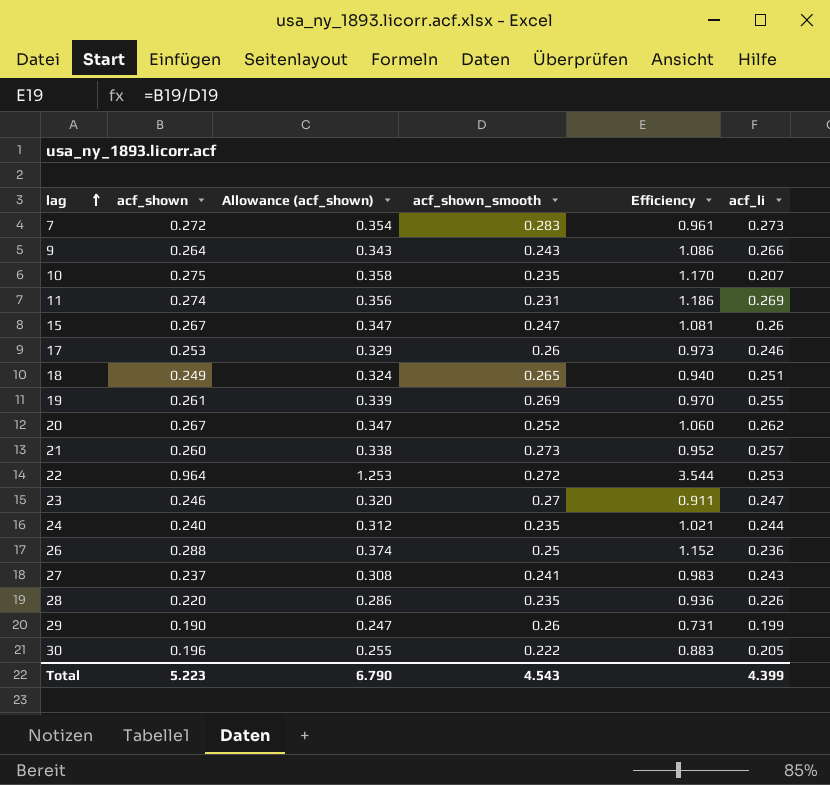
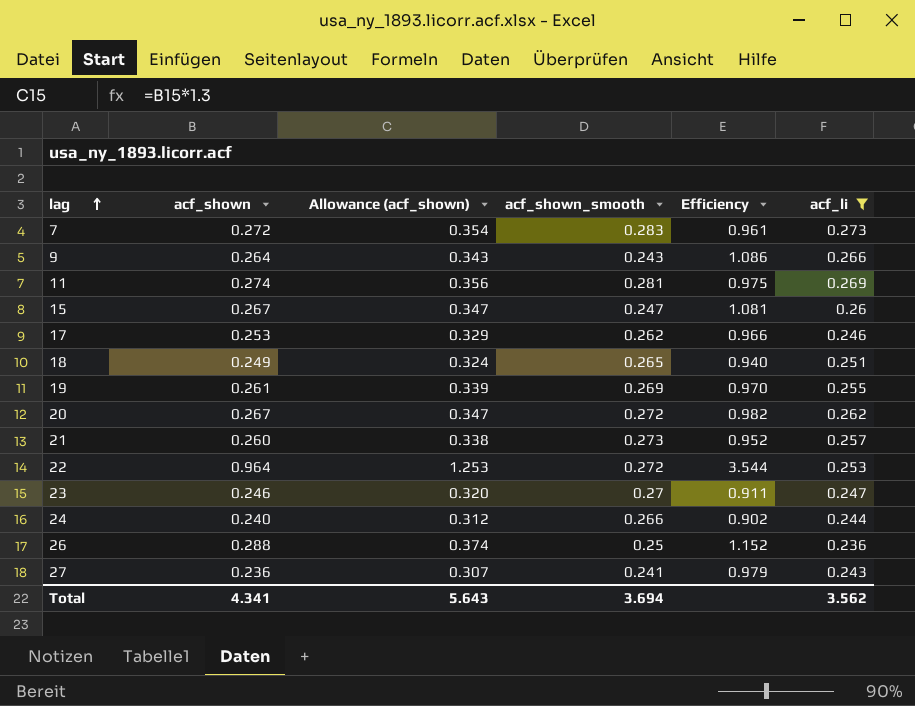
filter: none -> acf_li >= 0.236
11 | acf_shown_smooth: 0.231 -> 0.281
11 | Efficiency: 1.186 -> 0.975
17 | acf_shown_smooth: 0.26 -> 0.262
17 | Efficiency: 0.973 -> 0.966
20 | acf_shown_smooth: 0.252 -> 0.272
20 | Efficiency: 1.060 -> 0.982
24 | acf_shown_smooth: 0.235 -> 0.266
24 | Efficiency: 1.021 -> 0.902
27 | acf_shown: 0.237 -> 0.236
27 | Allowance (acf_shown): 0.308 -> 0.307
27 | Efficiency: 0.983 -> 0.979
Total | acf_shown: 5.223 -> 4.341
Total | Allowance (acf_shown): 6.790 -> 5.643
Total | acf_shown_smooth: 4.543 -> 3.694
Total | acf_li: 4.399 -> 3.562

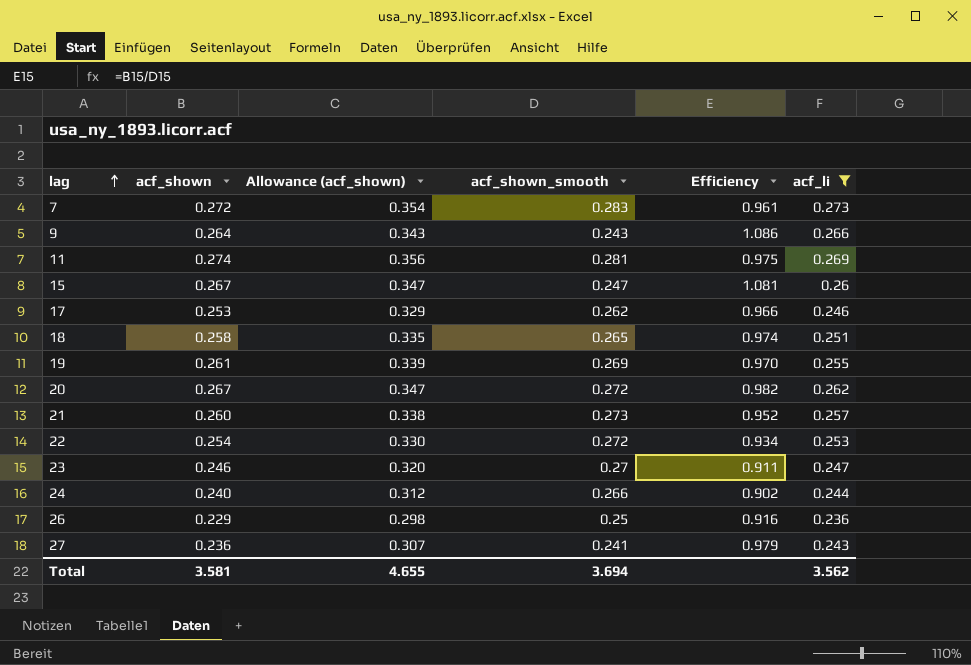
18 | acf_shown: 0.249 -> 0.258
18 | Allowance (acf_shown): 0.324 -> 0.335
18 | Efficiency: 0.940 -> 0.974
22 | acf_shown: 0.964 -> 0.254
22 | Allowance (acf_shown): 1.253 -> 0.330
22 | Efficiency: 3.544 -> 0.934
26 | acf_shown: 0.288 -> 0.229
26 | Allowance (acf_shown): 0.374 -> 0.298
26 | Efficiency: 1.152 -> 0.916
Total | acf_shown: 4.341 -> 3.581
Total | Allowance (acf_shown): 5.643 -> 4.655

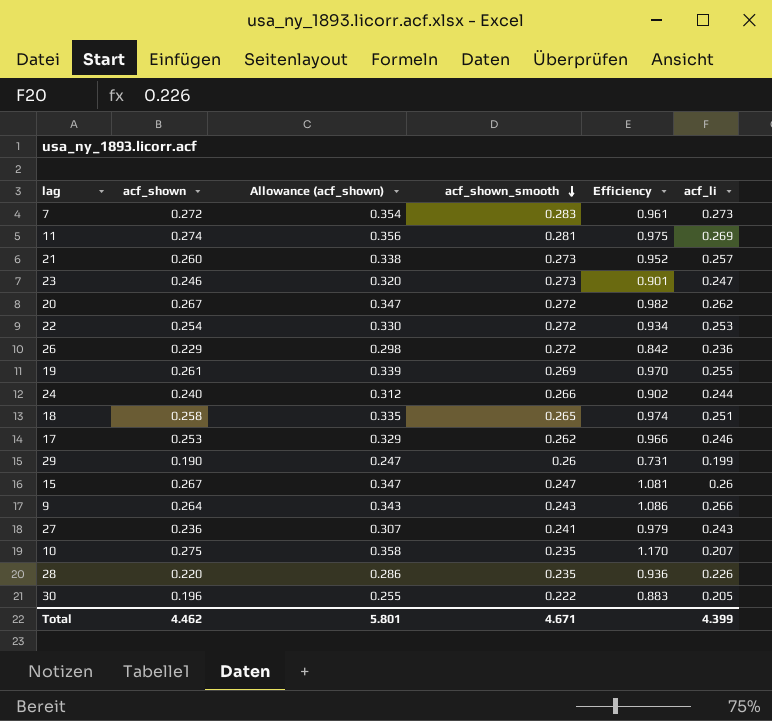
filter: acf_li >= 0.236 -> none
row order: lag ascending -> acf_shown_smooth descending
23 | acf_shown_smooth: 0.27 -> 0.273
23 | Efficiency: 0.911 -> 0.901
26 | acf_shown_smooth: 0.25 -> 0.272
26 | Efficiency: 0.916 -> 0.842
Total | acf_shown: 3.581 -> 4.462
Total | Allowance (acf_shown): 4.655 -> 5.801
Total | acf_shown_smooth: 3.694 -> 4.671
Total | acf_li: 3.562 -> 4.399

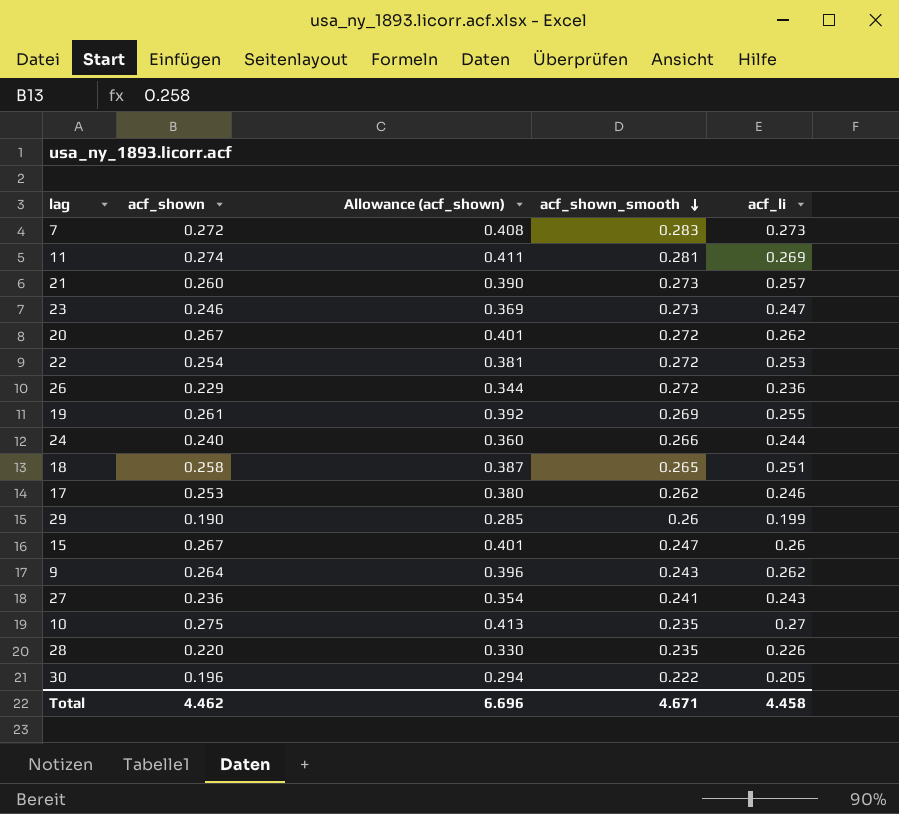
column Efficiency | formula: [acf_shown] / [acf_shown_smooth] -> none
column Allowance (acf_shown) | formula: [acf_shown] * 1.3 -> [acf_shown] * 1.5
9 | acf_li: 0.266 -> 0.262
10 | acf_li: 0.207 -> 0.27
Total | Allowance (acf_shown): 5.801 -> 6.696
Total | acf_li: 4.399 -> 4.458

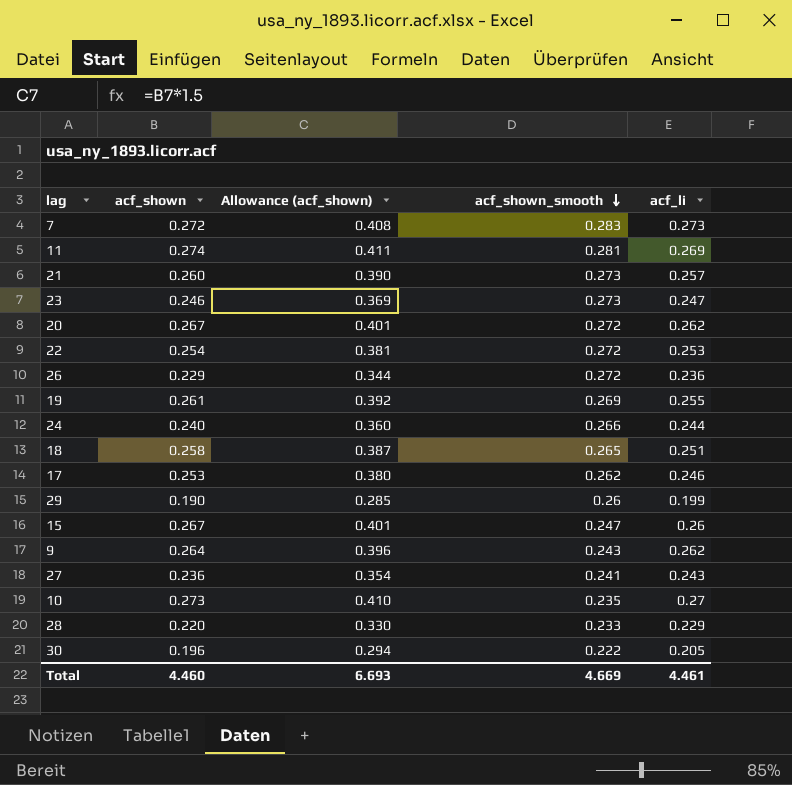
10 | acf_shown: 0.275 -> 0.273
10 | Allowance (acf_shown): 0.413 -> 0.410
28 | acf_shown_smooth: 0.235 -> 0.233
28 | acf_li: 0.226 -> 0.229
Total | acf_shown: 4.462 -> 4.460
Total | Allowance (acf_shown): 6.696 -> 6.693
Total | acf_shown_smooth: 4.671 -> 4.669
Total | acf_li: 4.458 -> 4.461

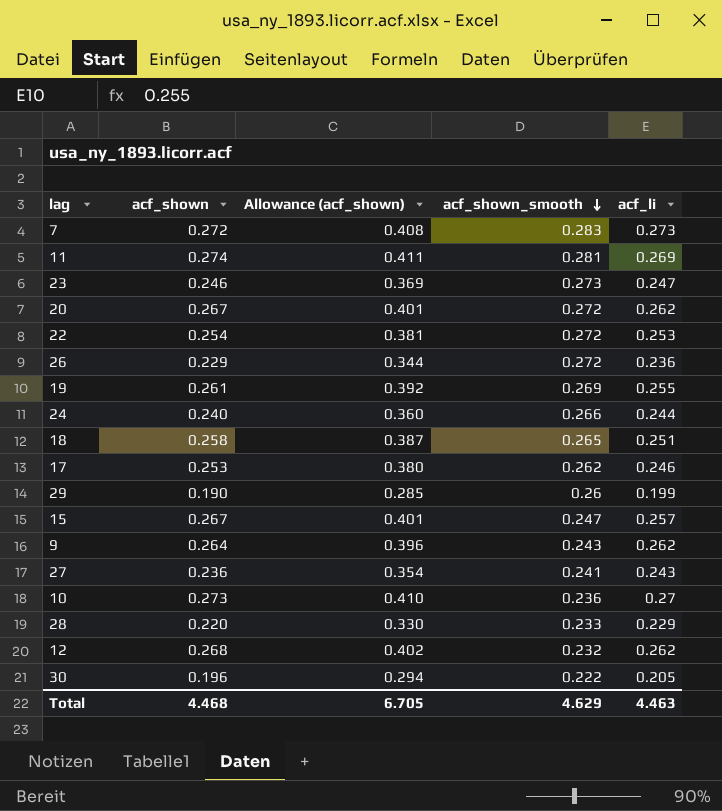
row 21: 0.260 | 0.390 | 0.273 | 0.257 -> none
15 | acf_li: 0.26 -> 0.257
10 | acf_shown_smooth: 0.235 -> 0.236
row 12: none -> 0.268 | 0.402 | 0.232 | 0.262
Total | acf_shown: 4.460 -> 4.468
Total | Allowance (acf_shown): 6.693 -> 6.705
Total | acf_shown_smooth: 4.669 -> 4.629
Total | acf_li: 4.461 -> 4.463

